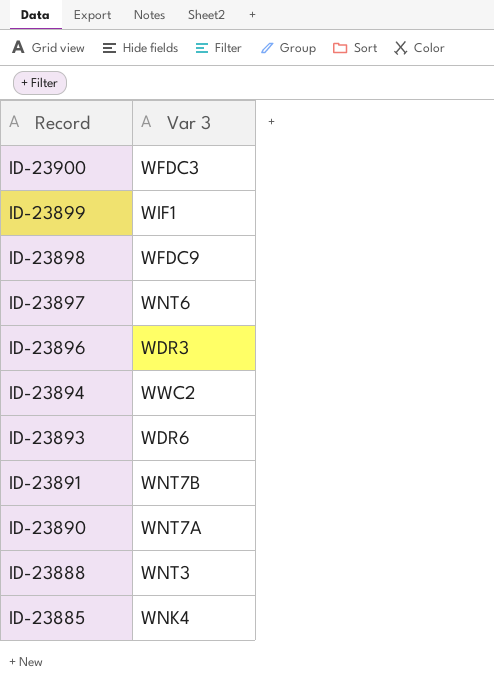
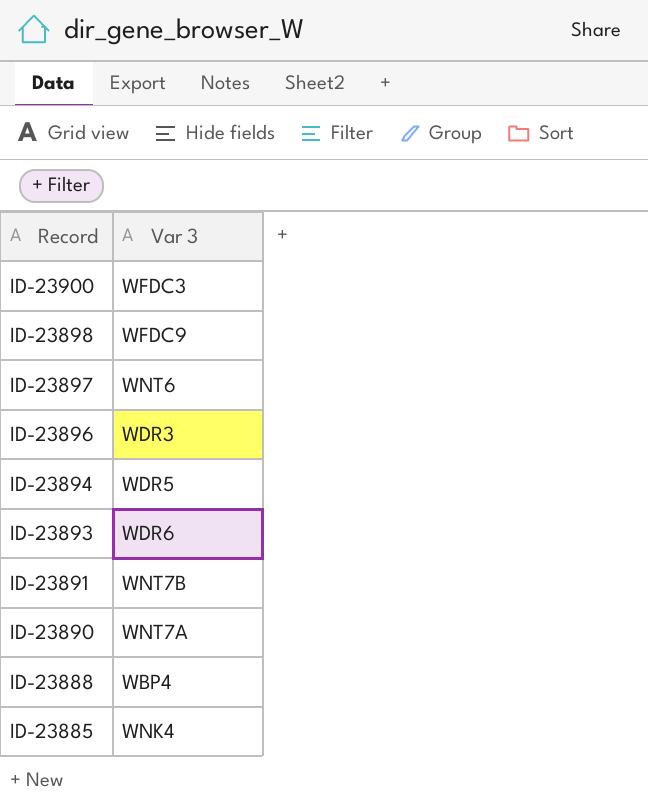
row ID-23899: WIF1 -> none
ID-23894 | Var 3: WWC2 -> WDR5
ID-23888 | Var 3: WNT3 -> WBP4

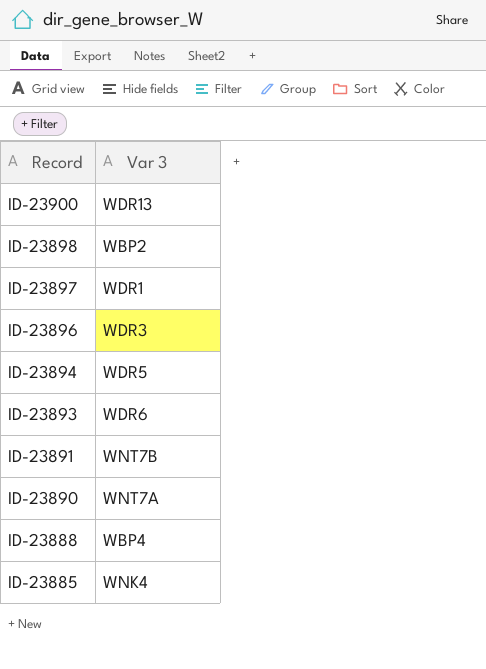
ID-23900 | Var 3: WFDC3 -> WDR13
ID-23898 | Var 3: WFDC9 -> WBP2
ID-23897 | Var 3: WNT6 -> WDR1

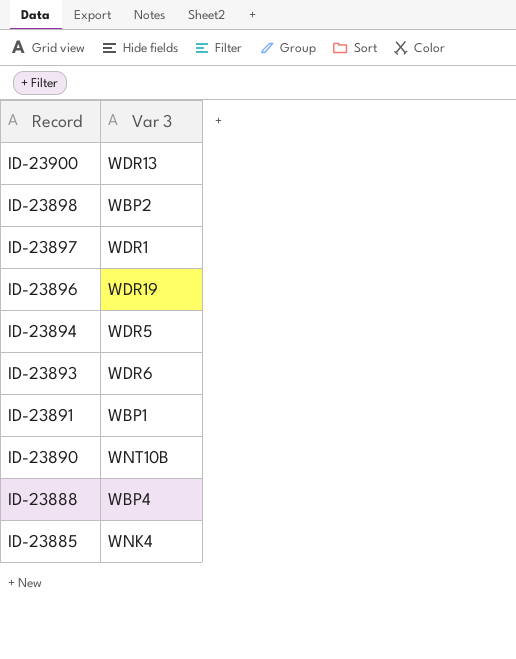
ID-23896 | Var 3: WDR3 -> WDR19
ID-23891 | Var 3: WNT7B -> WBP1
ID-23890 | Var 3: WNT7A -> WNT10B

